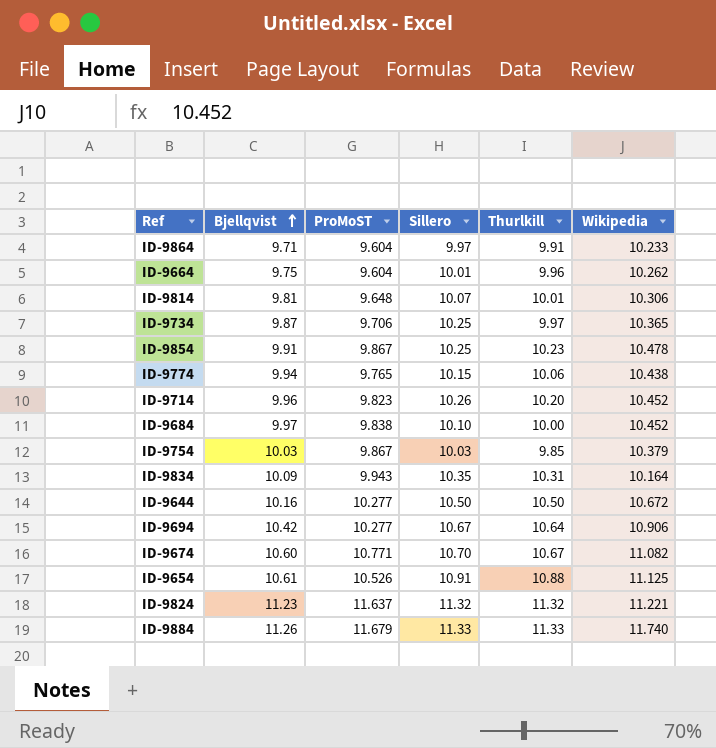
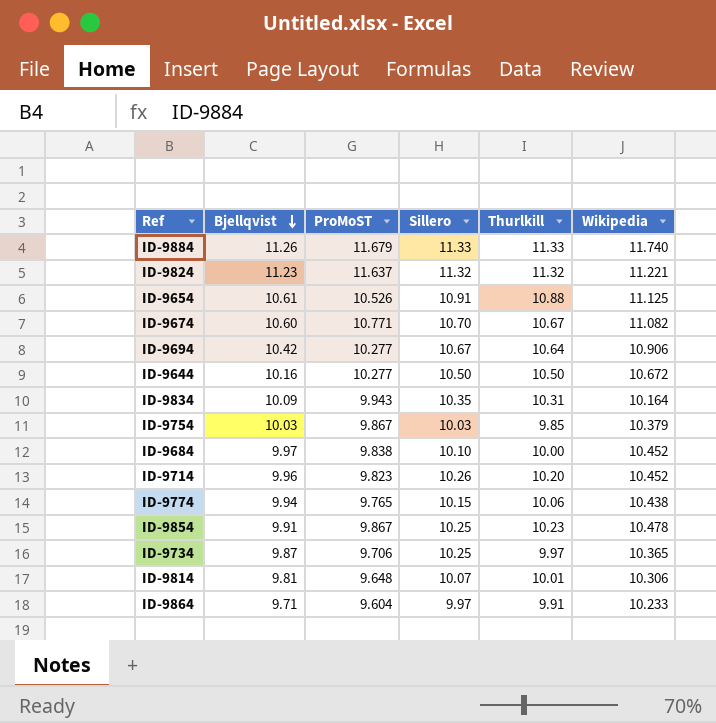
row order: Bjellqvist ascending -> Bjellqvist descending
row ID-9664: 9.75 | 9.604 | 10.01 | 9.96 | 10.262 -> none

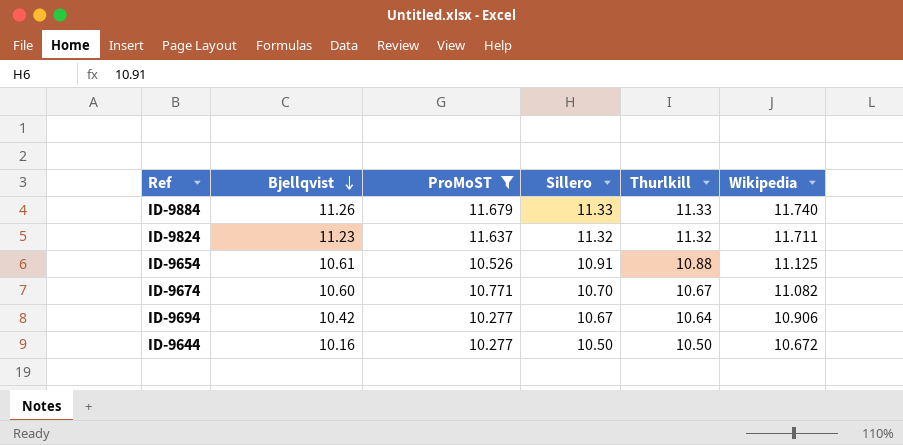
filter: none -> ProMoST >= 10.277
ID-9824 | Wikipedia: 11.221 -> 11.711

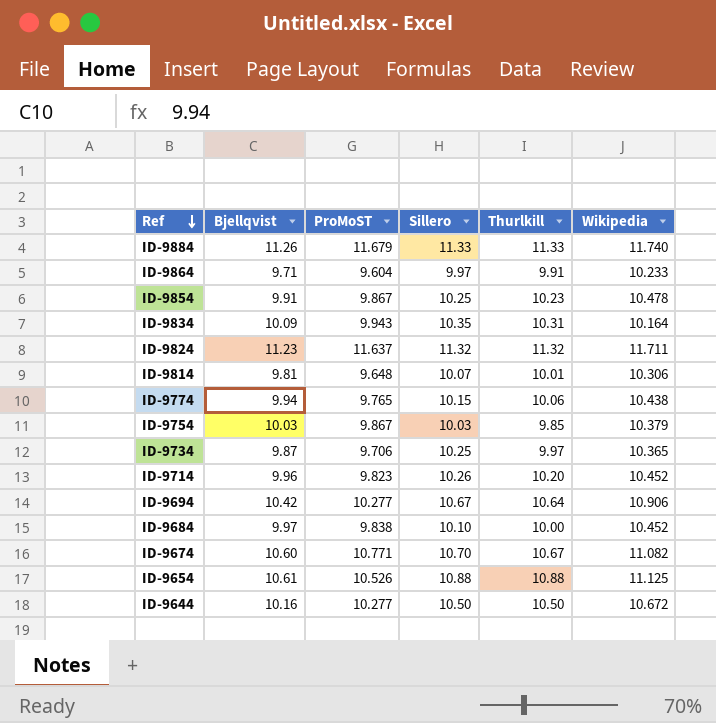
filter: ProMoST >= 10.277 -> none
row order: Bjellqvist descending -> Ref descending
ID-9654 | Sillero: 10.91 -> 10.88

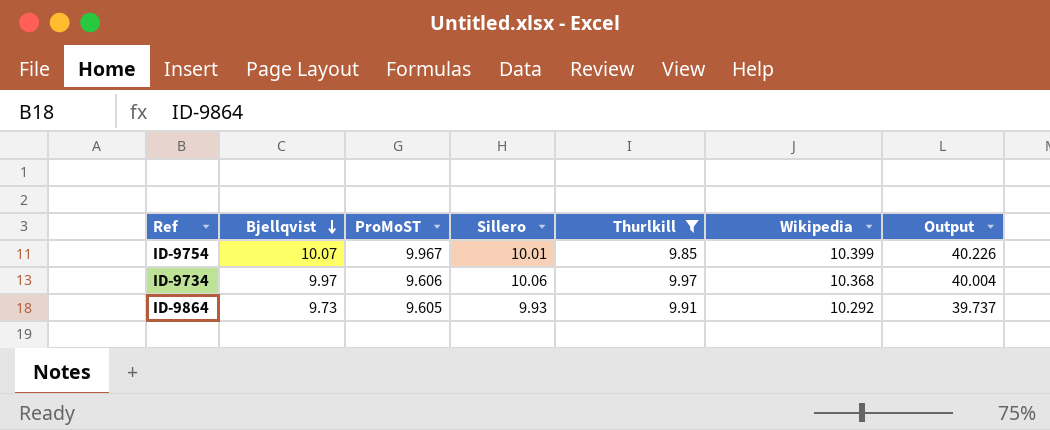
filter: none -> Thurlkill <= 9.97
row order: Ref descending -> Bjellqvist descending
column Output | formula: none -> [ProMoST] + [Sillero] + [Thurlkill] + [Wikipedia]
ID-9754 | Bjellqvist: 10.03 -> 10.07
ID-9754 | ProMoST: 9.867 -> 9.967
ID-9754 | Sillero: 10.03 -> 10.01
ID-9754 | Wikipedia: 10.379 -> 10.399
ID-9734 | Bjellqvist: 9.87 -> 9.97
ID-9734 | ProMoST: 9.706 -> 9.606
ID-9734 | Sillero: 10.25 -> 10.06
ID-9734 | Wikipedia: 10.365 -> 10.368
ID-9864 | Bjellqvist: 9.71 -> 9.73
ID-9864 | ProMoST: 9.604 -> 9.605
ID-9864 | Sillero: 9.97 -> 9.93
ID-9864 | Wikipedia: 10.233 -> 10.292

